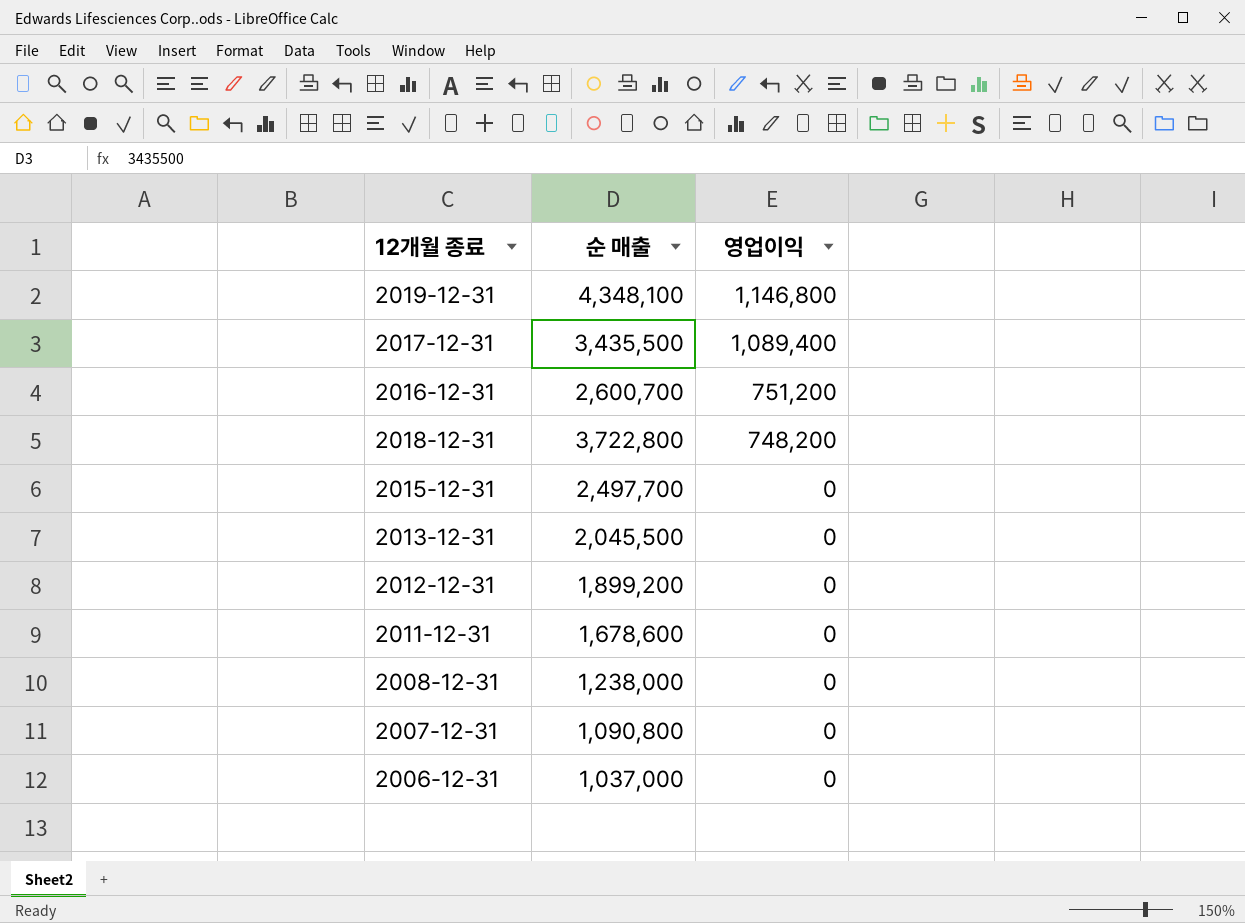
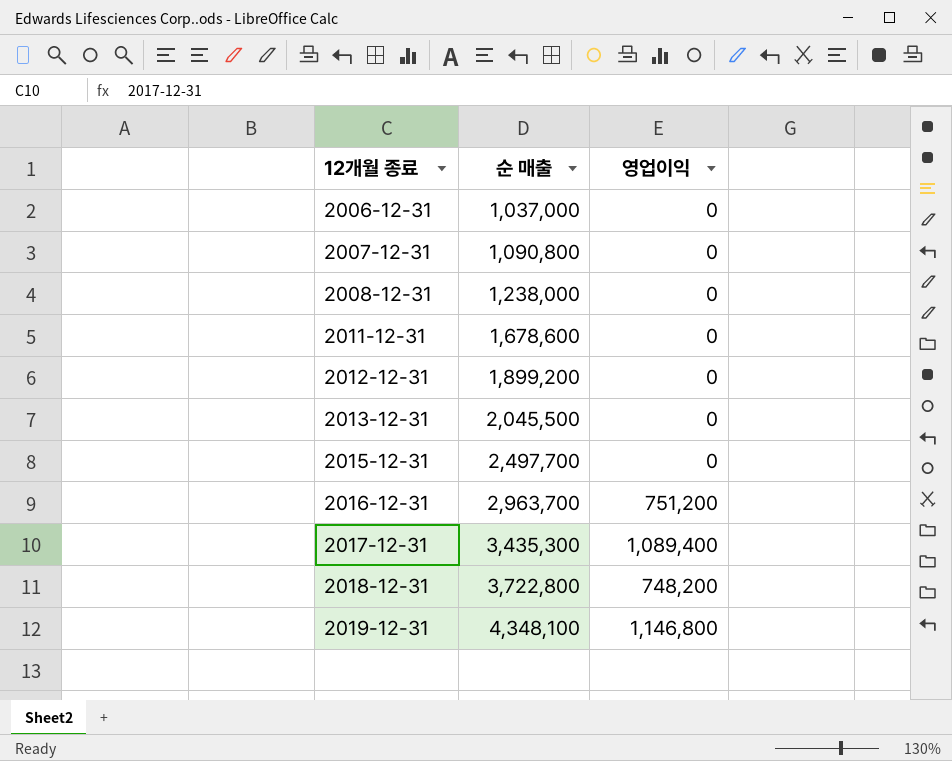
row order: 영업이익 descending -> 12개월 종료 ascending
2016-12-31 | 순 매출: 2,600,700 -> 2,963,700
2017-12-31 | 순 매출: 3,435,500 -> 3,435,300

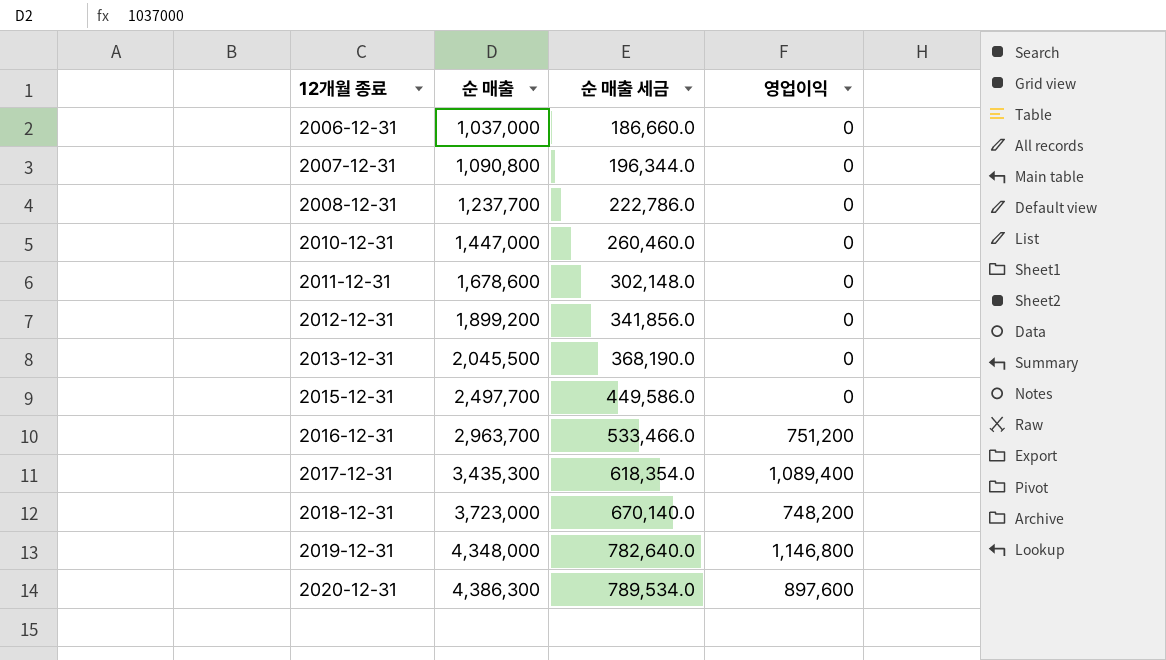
column 순 매출 세금 | formula: none -> [순 매출] * 0.18
2008-12-31 | 순 매출: 1,238,000 -> 1,237,700
row 2010-12-31: none -> 1,447,000 | 260,460.0 | 0
2018-12-31 | 순 매출: 3,722,800 -> 3,723,000
2019-12-31 | 순 매출: 4,348,100 -> 4,348,000
row 2020-12-31: none -> 4,386,300 | 789,534.0 | 897,600

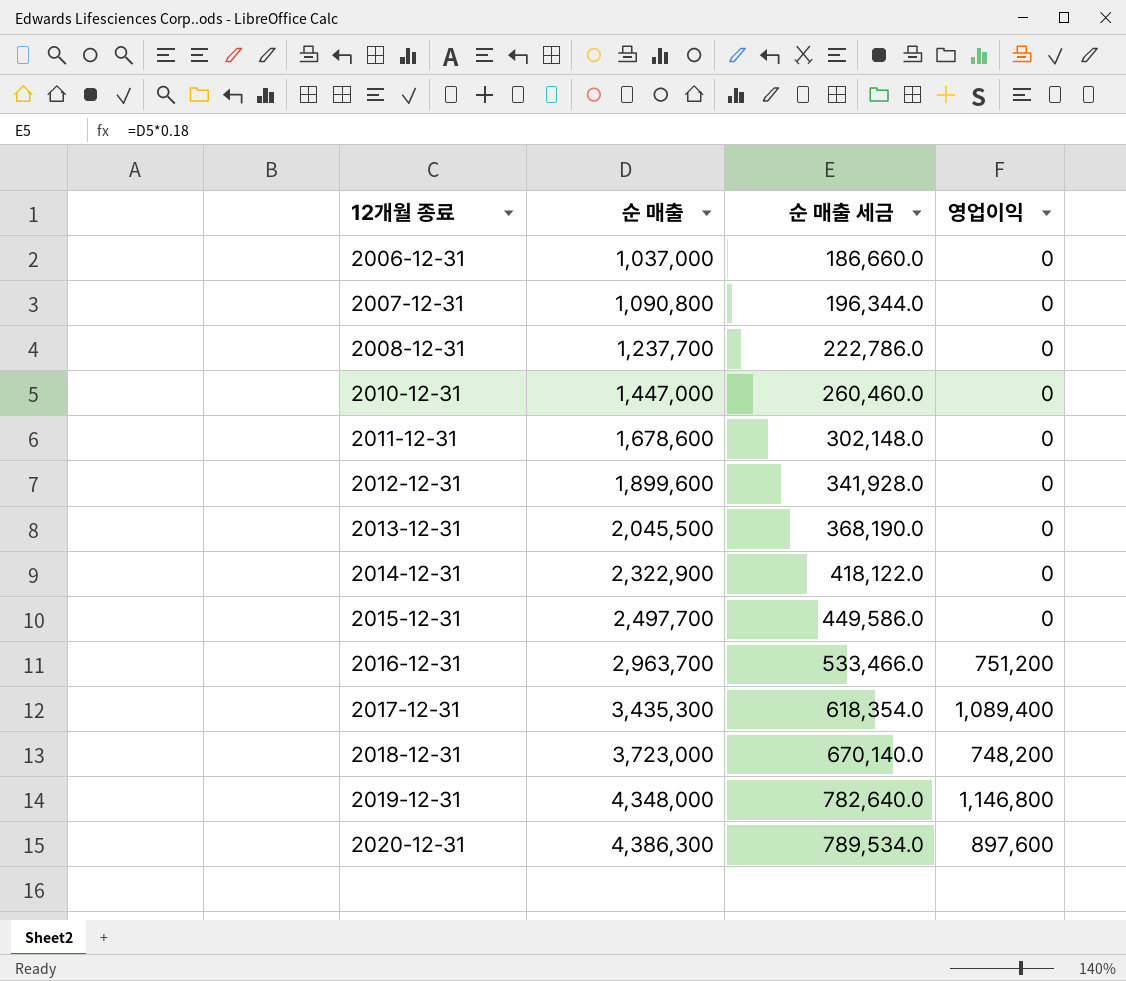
2012-12-31 | 순 매출: 1,899,200 -> 1,899,600
2012-12-31 | 순 매출 세금: 341,856.0 -> 341,928.0
row 2014-12-31: none -> 2,322,900 | 418,122.0 | 0

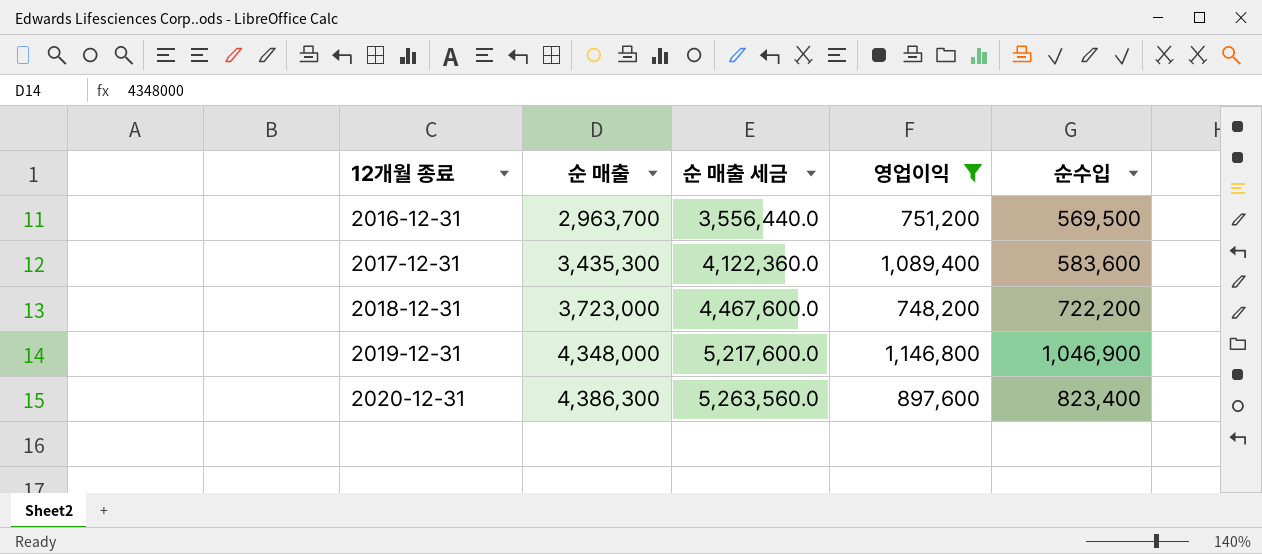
filter: none -> 영업이익 != 0
column 순 매출 세금 | formula: [순 매출] * 0.18 -> [순 매출] * 1.2
column 순수입 | position: none -> 5

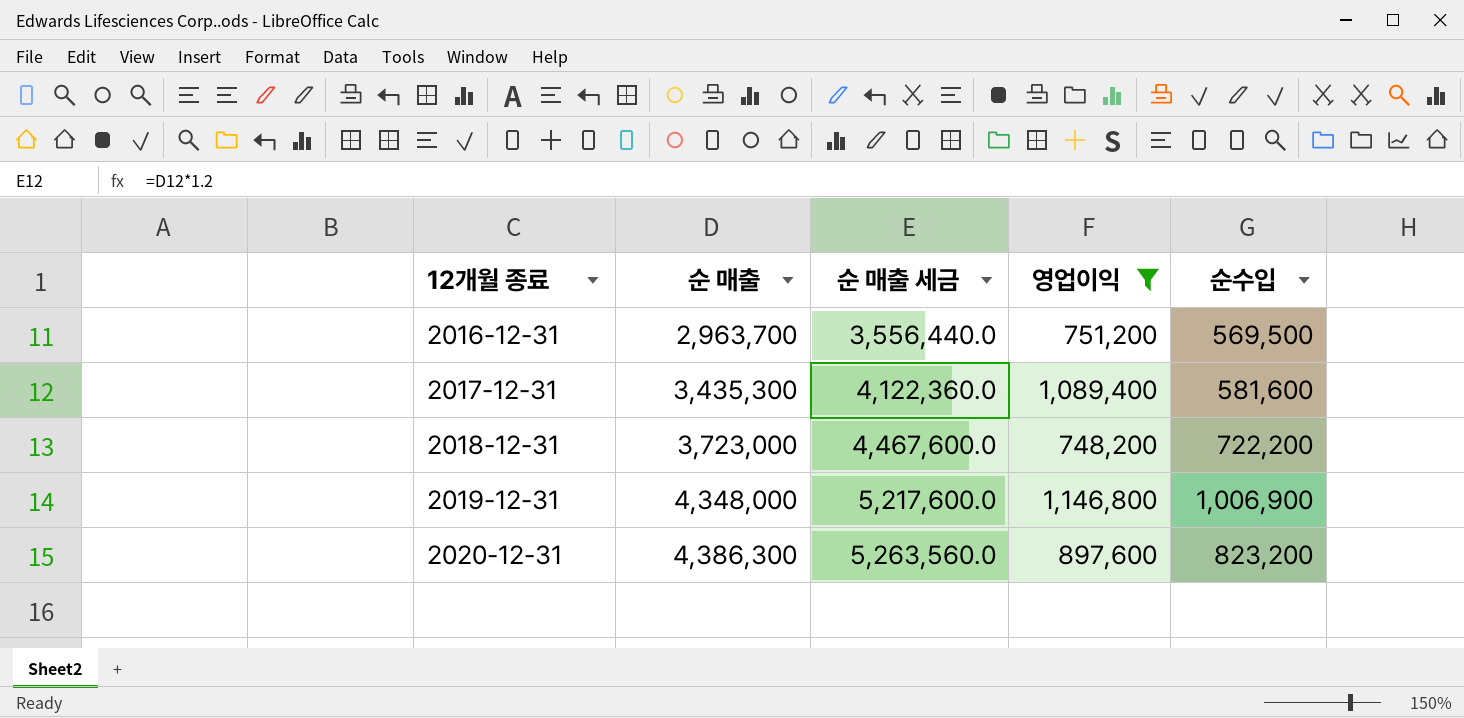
2017-12-31 | 순수입: 583,600 -> 581,600
2019-12-31 | 순수입: 1,046,900 -> 1,006,900
2020-12-31 | 순수입: 823,400 -> 823,200

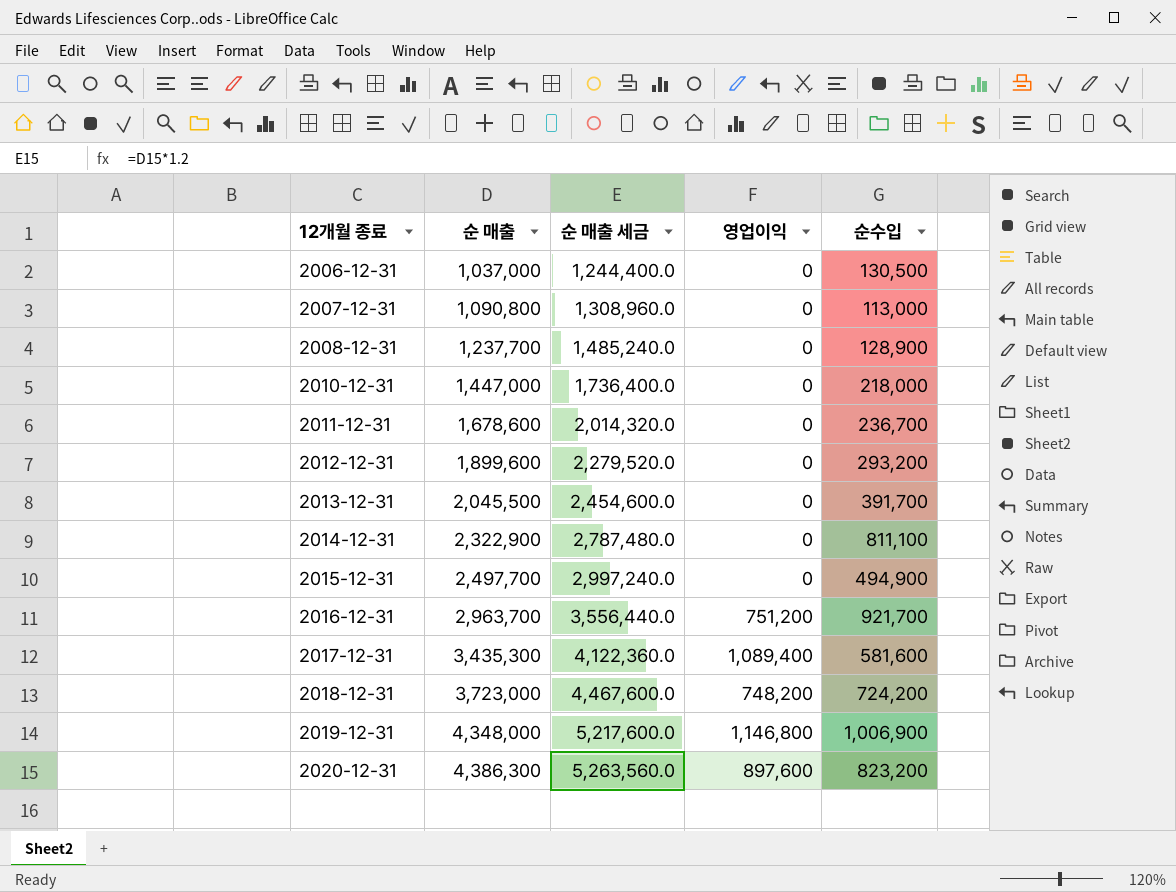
filter: 영업이익 != 0 -> none
2016-12-31 | 순수입: 569,500 -> 921,700
2018-12-31 | 순수입: 722,200 -> 724,200

